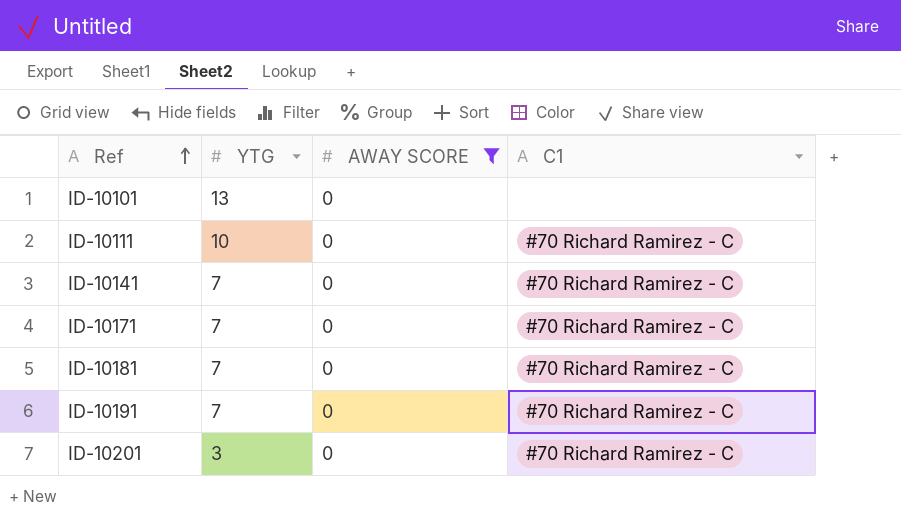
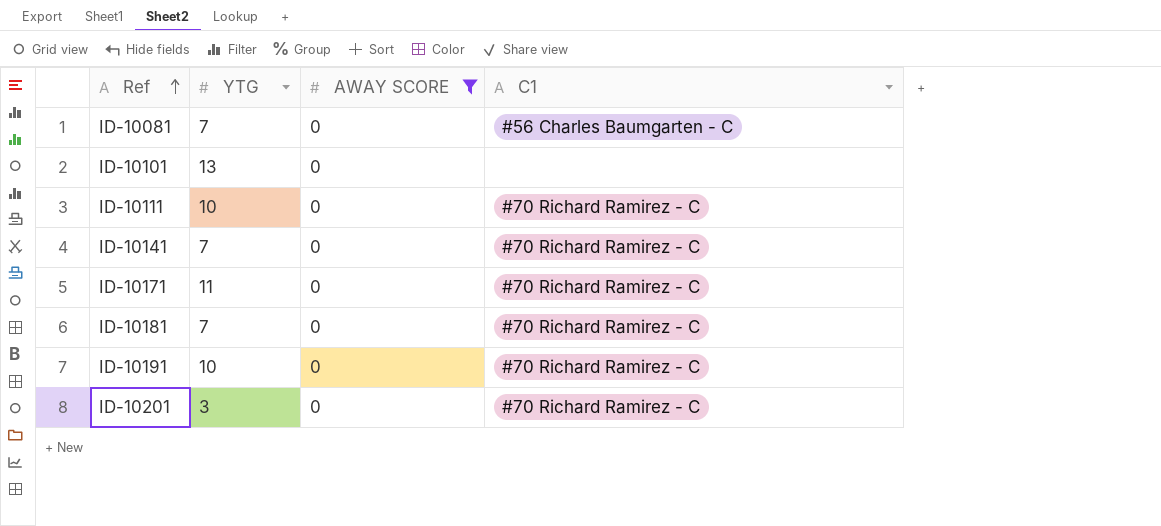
row ID-10081: none -> 7 | 0 | #56 Charles Baumgarten - C
ID-10171 | YTG: 7 -> 11
ID-10191 | YTG: 7 -> 10

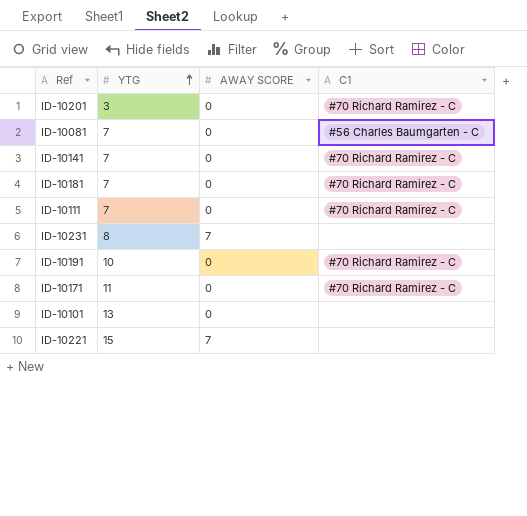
filter: AWAY SCORE = 0 -> none
row order: Ref ascending -> YTG ascending
ID-10111 | YTG: 10 -> 7

